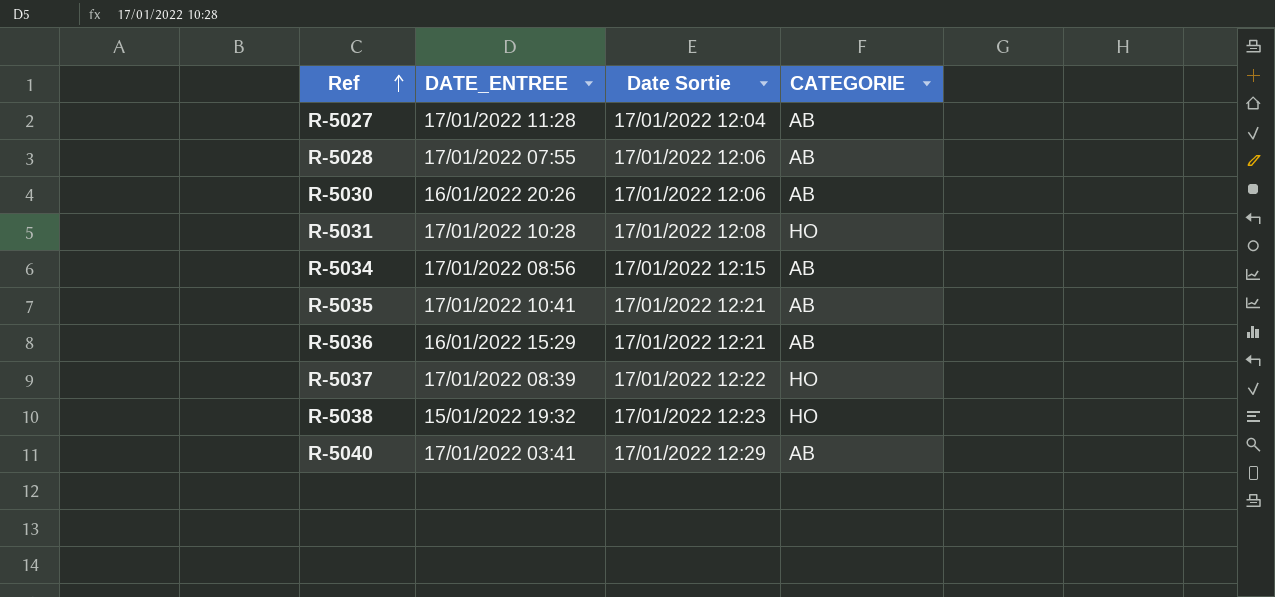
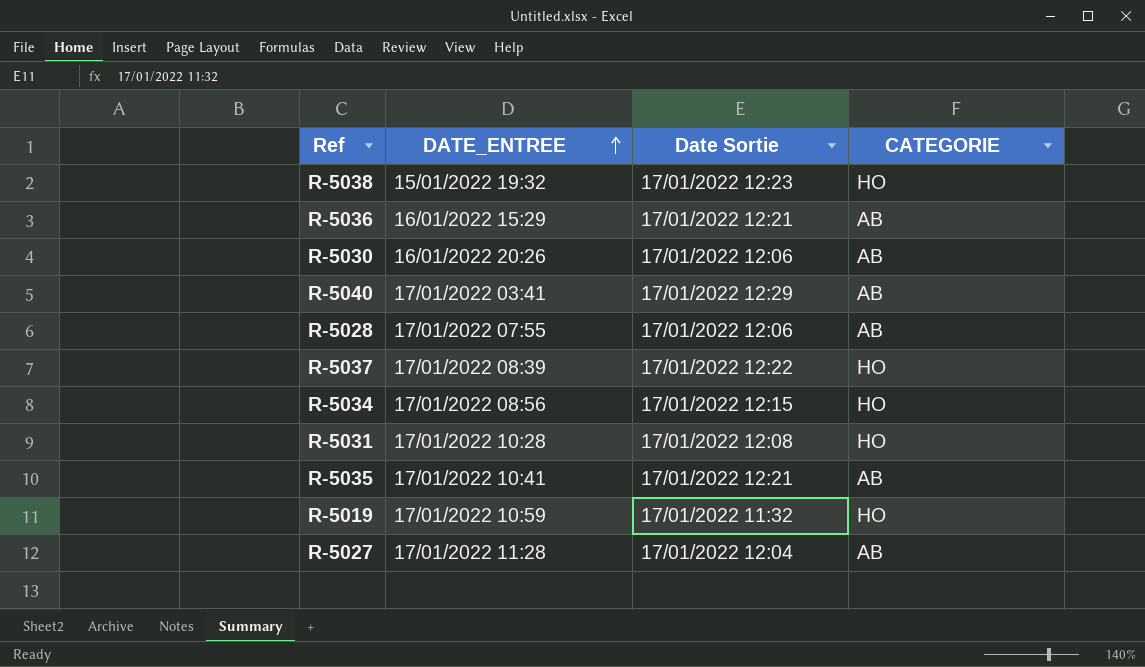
row order: Ref ascending -> DATE_ENTREE ascending
R-5034 | CATEGORIE: AB -> HO
row R-5019: none -> 17/01/2022 10:59 | 17/01/2022 11:32 | HO

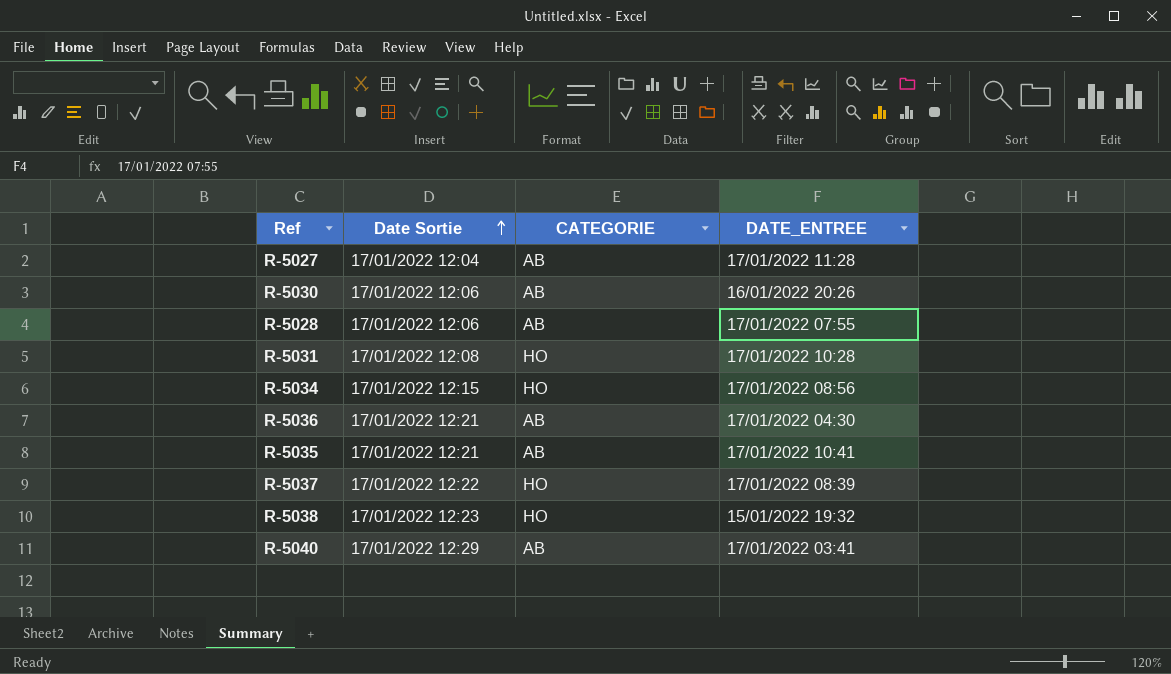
row order: DATE_ENTREE ascending -> Date Sortie ascending
column DATE_ENTREE | position: 2 -> 4
row R-5019: 17/01/2022 10:59 | 17/01/2022 11:32 | HO -> none
R-5036 | DATE_ENTREE: 16/01/2022 15:29 -> 17/01/2022 04:30

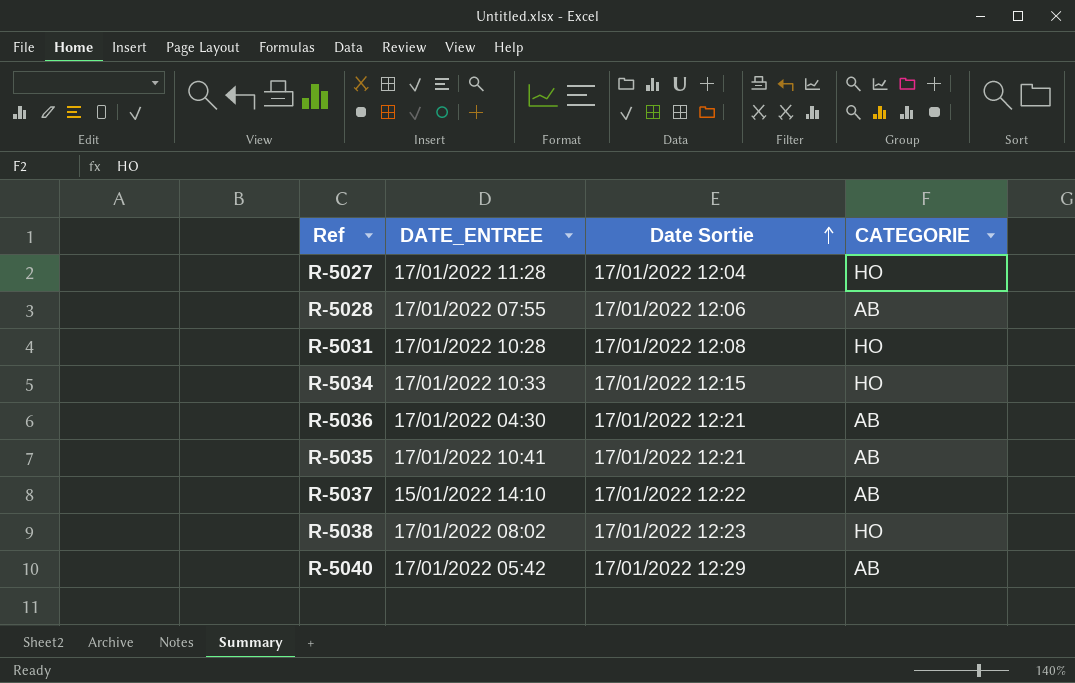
column DATE_ENTREE | position: 4 -> 2
row R-5030: 17/01/2022 12:06 | AB | 16/01/2022 20:26 -> none
R-5027 | CATEGORIE: AB -> HO
R-5034 | DATE_ENTREE: 17/01/2022 08:56 -> 17/01/2022 10:33
R-5037 | DATE_ENTREE: 17/01/2022 08:39 -> 15/01/2022 14:10
R-5037 | CATEGORIE: HO -> AB
R-5038 | DATE_ENTREE: 15/01/2022 19:32 -> 17/01/2022 08:02
R-5040 | DATE_ENTREE: 17/01/2022 03:41 -> 17/01/2022 05:42

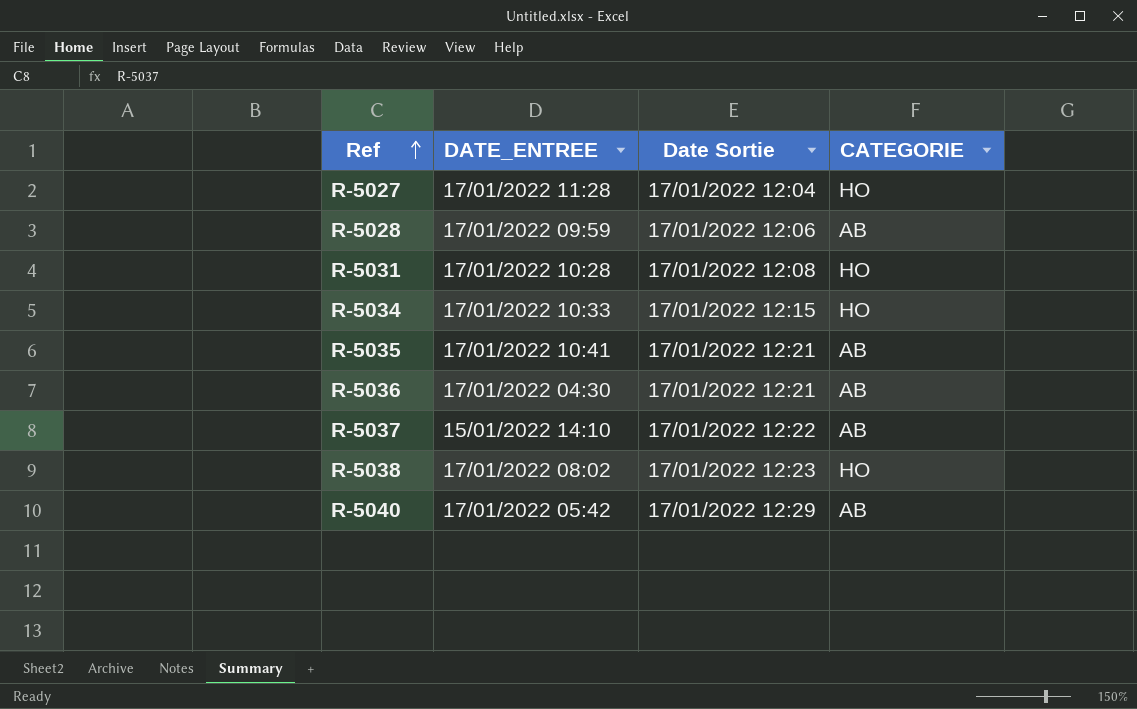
row order: Date Sortie ascending -> Ref ascending
R-5028 | DATE_ENTREE: 17/01/2022 07:55 -> 17/01/2022 09:59

